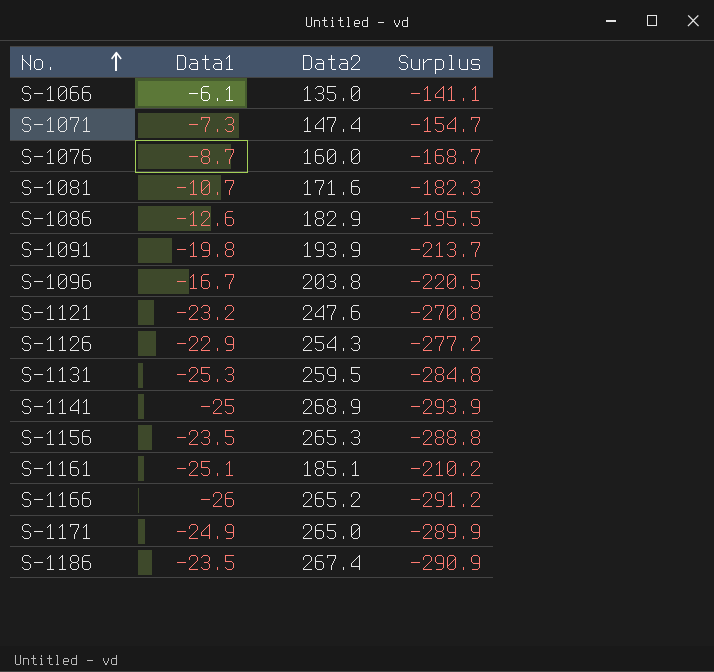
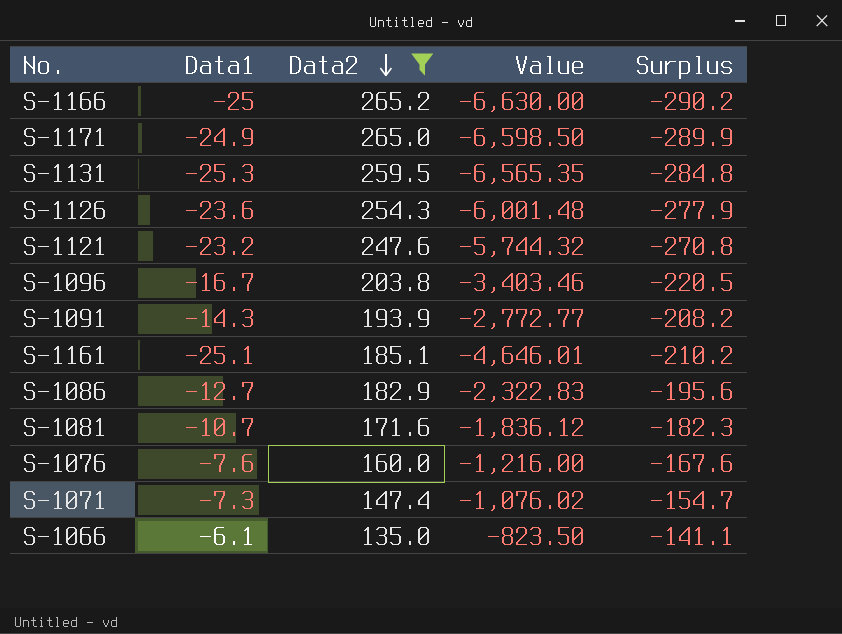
filter: none -> Data2 <= 265.2
row order: No. ascending -> Data2 descending
column Value | formula: none -> [Data1] * [Data2]
S-1166 | Data1: -26 -> -25
S-1166 | Surplus: -291.2 -> -290.2
S-1126 | Data1: -22.9 -> -23.6
S-1126 | Surplus: -277.2 -> -277.9
S-1091 | Data1: -19.8 -> -14.3
S-1091 | Surplus: -213.7 -> -208.2
S-1086 | Data1: -12.6 -> -12.7
S-1086 | Surplus: -195.5 -> -195.6
S-1076 | Data1: -8.7 -> -7.6
S-1076 | Surplus: -168.7 -> -167.6

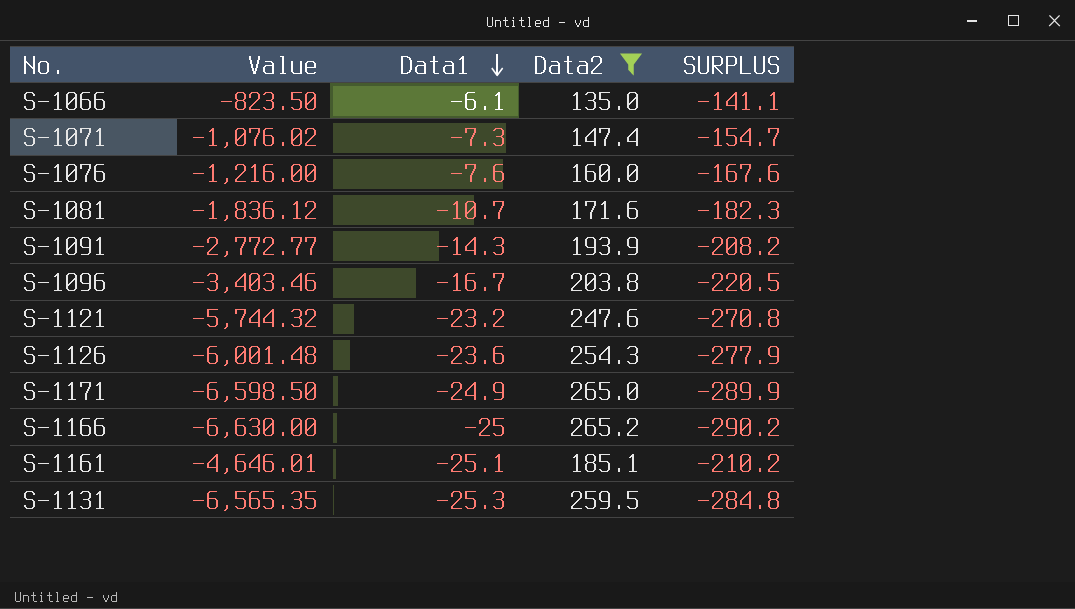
row order: Data2 descending -> Data1 descending
column Value | position: 4 -> 2
column name: Surplus -> SURPLUS
row S-1086: -12.7 | 182.9 | -2,322.83 | -195.6 -> none

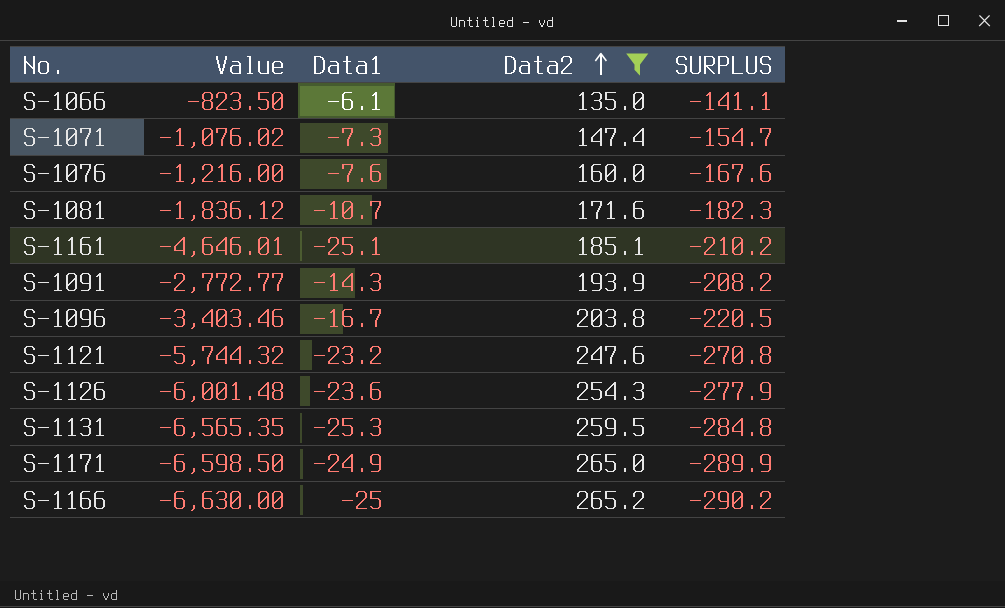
row order: Data1 descending -> Data2 ascending

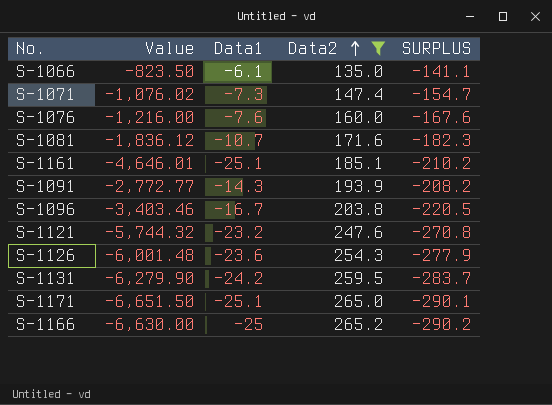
S-1131 | Value: -6,565.35 -> -6,279.90
S-1131 | Data1: -25.3 -> -24.2
S-1131 | SURPLUS: -284.8 -> -283.7
S-1171 | Value: -6,598.50 -> -6,651.50
S-1171 | Data1: -24.9 -> -25.1
S-1171 | SURPLUS: -289.9 -> -290.1

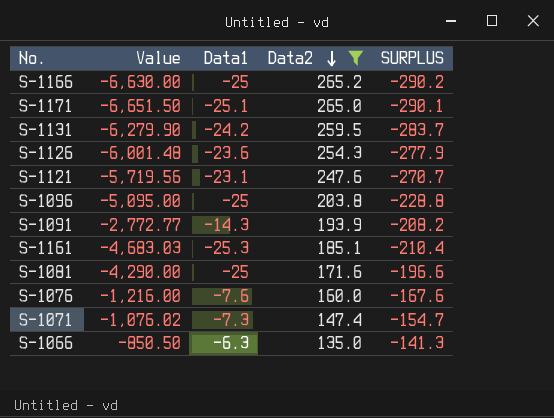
row order: Data2 ascending -> Data2 descending
S-1121 | Value: -5,744.32 -> -5,719.56
S-1121 | Data1: -23.2 -> -23.1
S-1121 | SURPLUS: -270.8 -> -270.7
S-1096 | Value: -3,403.46 -> -5,095.00
S-1096 | Data1: -16.7 -> -25
S-1096 | SURPLUS: -220.5 -> -228.8
S-1161 | Value: -4,646.01 -> -4,683.03
S-1161 | Data1: -25.1 -> -25.3
S-1161 | SURPLUS: -210.2 -> -210.4
S-1081 | Value: -1,836.12 -> -4,290.00
S-1081 | Data1: -10.7 -> -25
S-1081 | SURPLUS: -182.3 -> -196.6
S-1066 | Value: -823.50 -> -850.50
S-1066 | Data1: -6.1 -> -6.3
S-1066 | SURPLUS: -141.1 -> -141.3

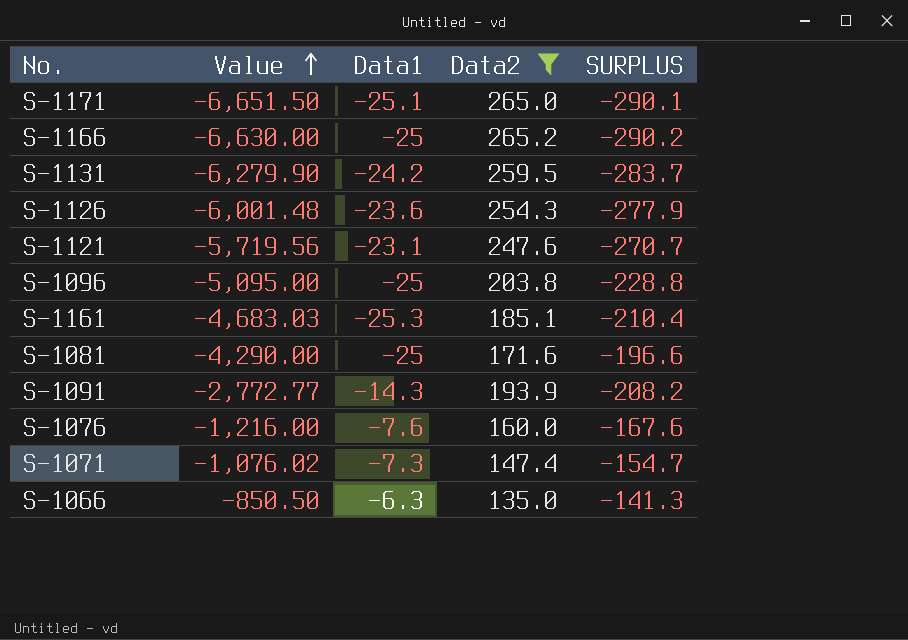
row order: Data2 descending -> Value ascending

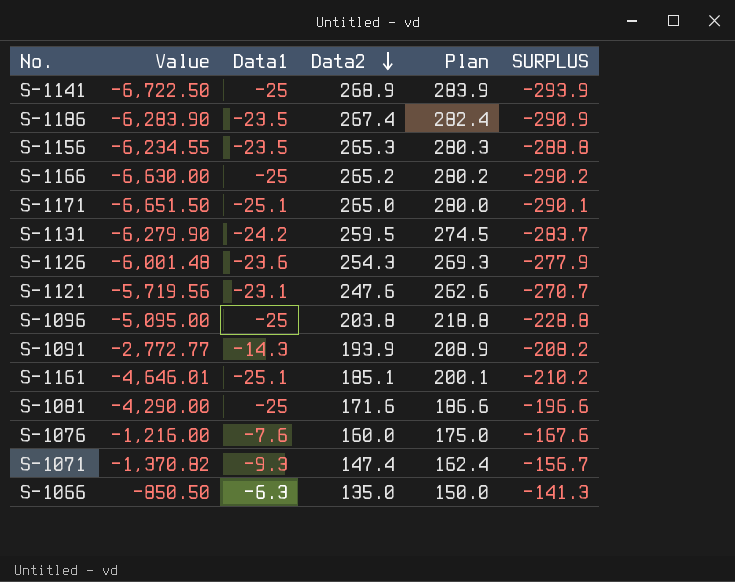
filter: Data2 <= 265.2 -> none
row order: Value ascending -> Data2 descending
column Plan | formula: none -> [Data2] + 15
S-1161 | Value: -4,683.03 -> -4,646.01
S-1161 | Data1: -25.3 -> -25.1
S-1161 | SURPLUS: -210.4 -> -210.2
S-1071 | Value: -1,076.02 -> -1,370.82
S-1071 | Data1: -7.3 -> -9.3
S-1071 | SURPLUS: -154.7 -> -156.7

